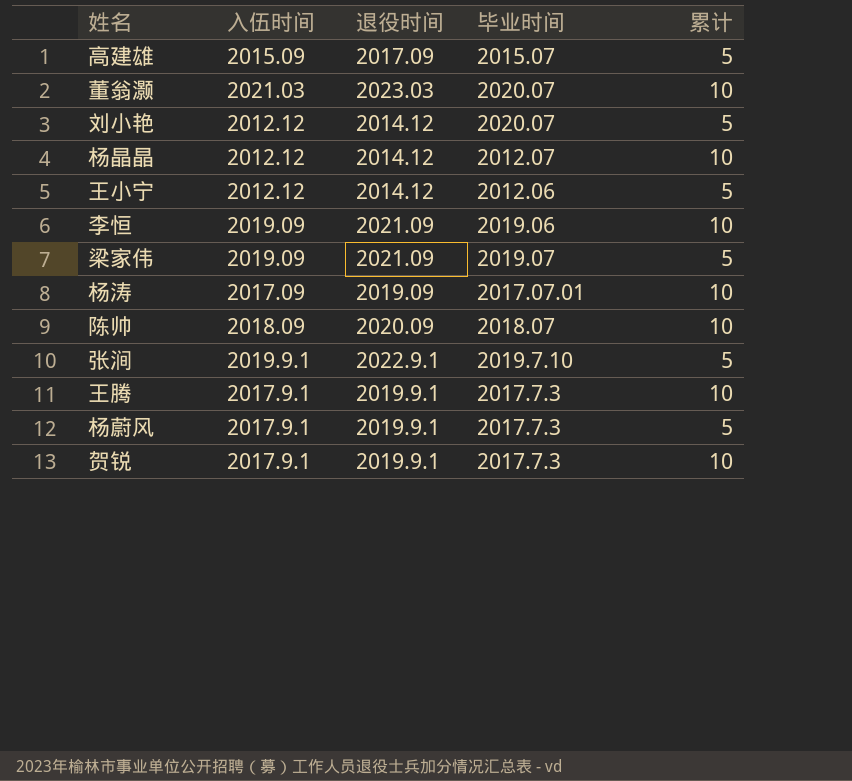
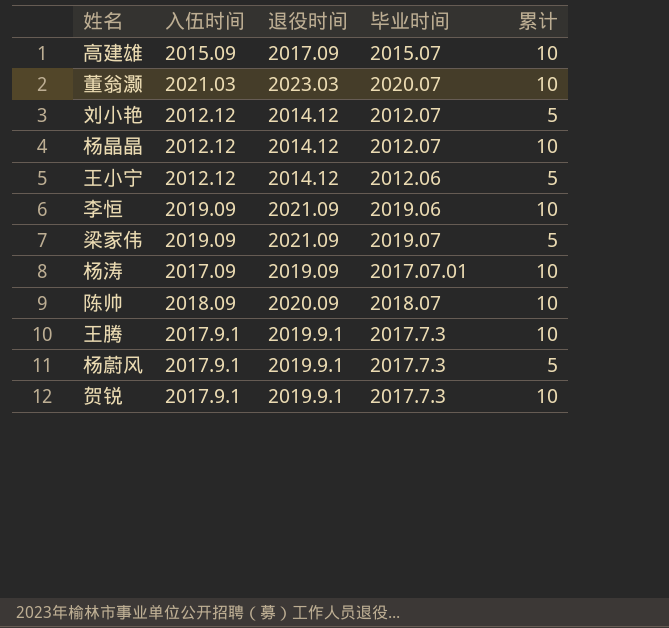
row 张涧: 2019.9.1 | 2022.9.1 | 2019.7.10 | 5 -> none
高建雄 | 累计: 5 -> 10
刘小艳 | 毕业时间: 2020.07 -> 2012.07

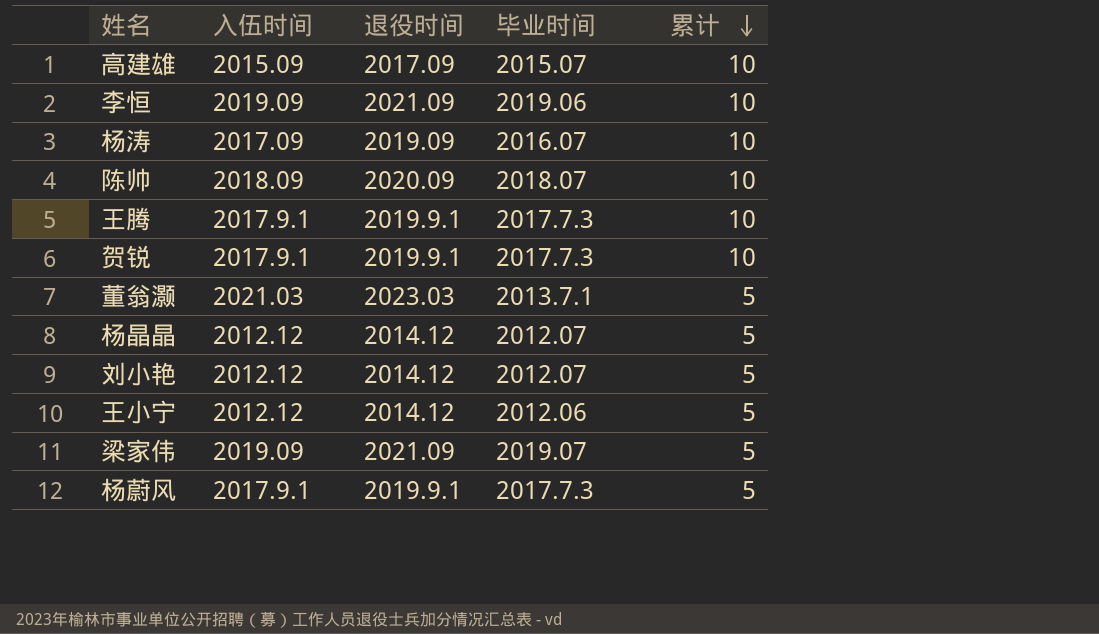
row order: none -> 累计 descending
杨涛 | 毕业时间: 2017.07.01 -> 2016.07
董翁灏 | 毕业时间: 2020.07 -> 2013.7.1
董翁灏 | 累计: 10 -> 5
杨晶晶 | 累计: 10 -> 5

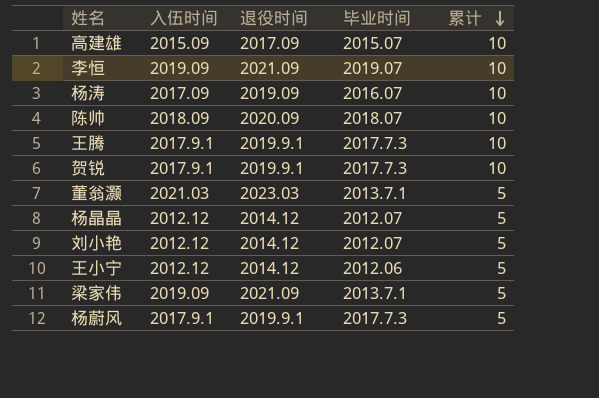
李恒 | 毕业时间: 2019.06 -> 2019.07
梁家伟 | 毕业时间: 2019.07 -> 2013.7.1

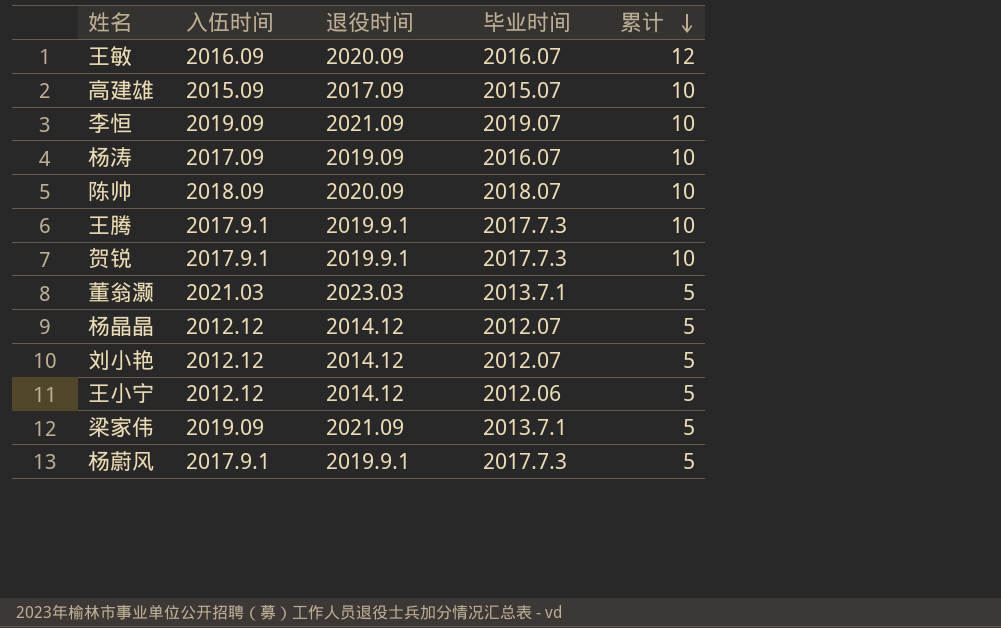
row 王敏: none -> 2016.09 | 2020.09 | 2016.07 | 12

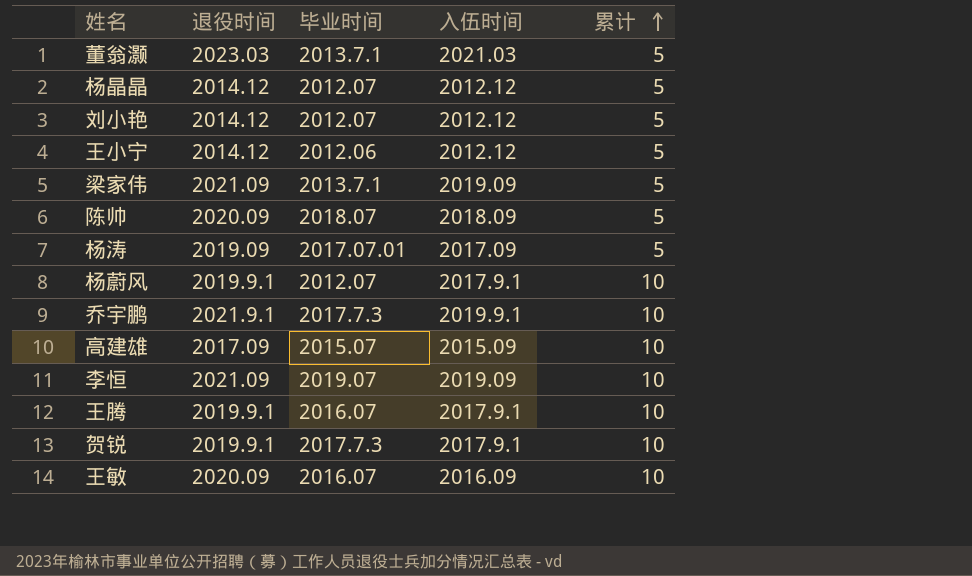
row order: 累计 descending -> 累计 ascending
column 入伍时间 | position: 2 -> 4
陈帅 | 累计: 10 -> 5
杨涛 | 毕业时间: 2016.07 -> 2017.07.01
杨涛 | 累计: 10 -> 5
杨蔚风 | 毕业时间: 2017.7.3 -> 2012.07
杨蔚风 | 累计: 5 -> 10
row 乔宇鹏: none -> 2021.9.1 | 2017.7.3 | 2019.9.1 | 10
王腾 | 毕业时间: 2017.7.3 -> 2016.07
王敏 | 累计: 12 -> 10

